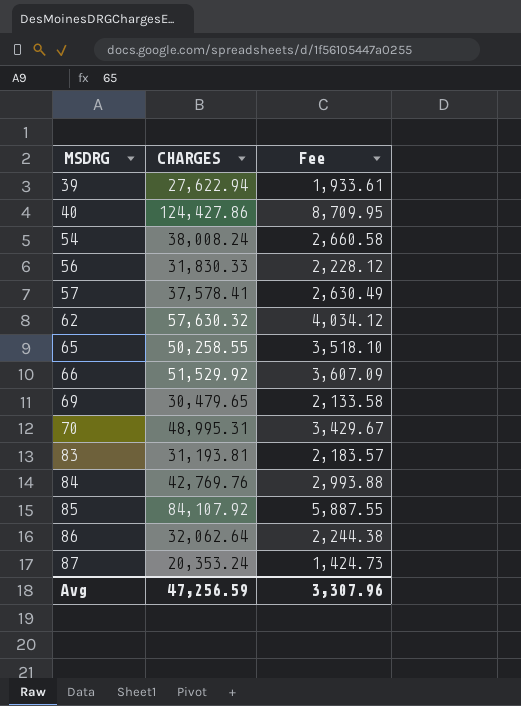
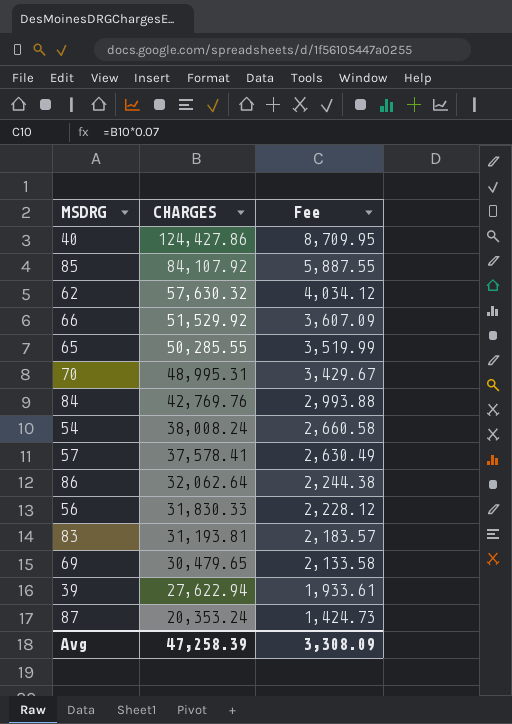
row order: MSDRG ascending -> CHARGES descending
65 | CHARGES: 50,258.55 -> 50,285.55
65 | Fee: 3,518.10 -> 3,519.99
Avg | CHARGES: 47,256.59 -> 47,258.39
Avg | Fee: 3,307.96 -> 3,308.09

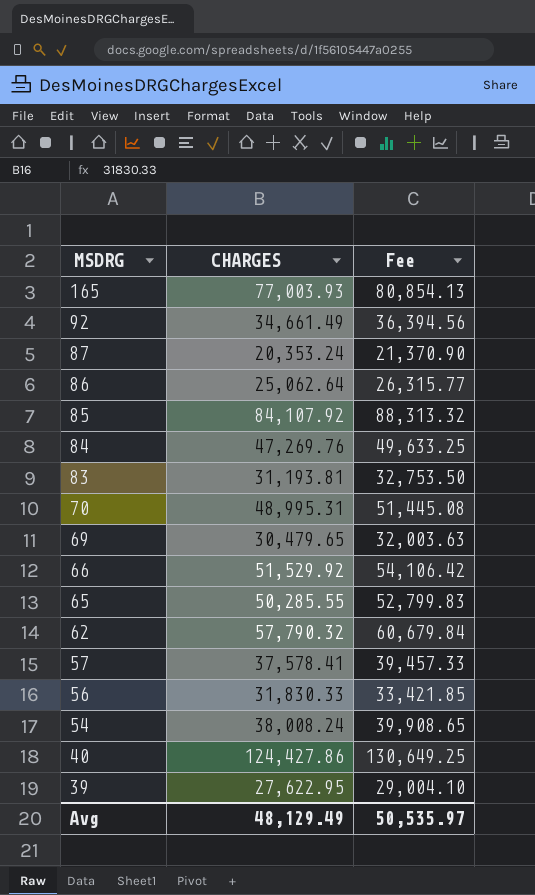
row order: CHARGES descending -> MSDRG descending
column Fee | formula: [CHARGES] * 0.07 -> [CHARGES] * 1.05
row 165: none -> 77,003.93 | 80,854.13
row 92: none -> 34,661.49 | 36,394.56
86 | CHARGES: 32,062.64 -> 25,062.64
84 | CHARGES: 42,769.76 -> 47,269.76
62 | CHARGES: 57,630.32 -> 57,790.32
39 | CHARGES: 27,622.94 -> 27,622.95
Avg | CHARGES: 47,258.39 -> 48,129.49
Avg | Fee: 3,308.09 -> 50,535.97

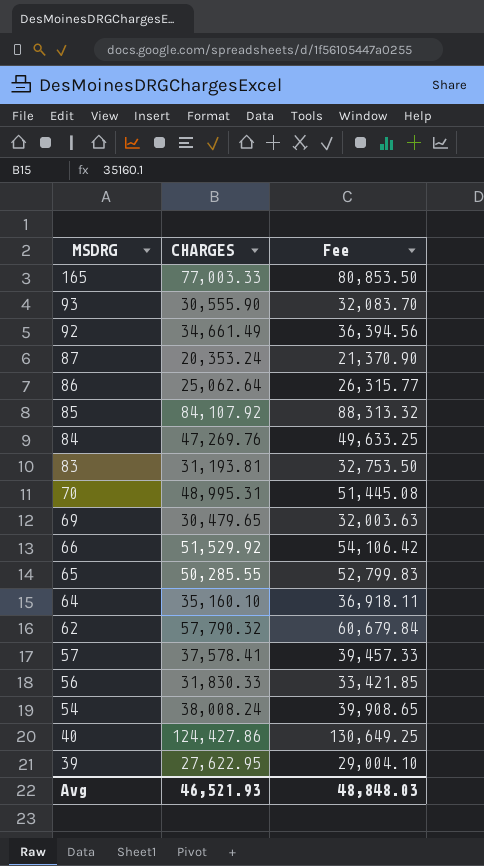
165 | CHARGES: 77,003.93 -> 77,003.33
165 | Fee: 80,854.13 -> 80,853.50
row 93: none -> 30,555.90 | 32,083.70
row 64: none -> 35,160.10 | 36,918.11
Avg | CHARGES: 48,129.49 -> 46,521.93
Avg | Fee: 50,535.97 -> 48,848.03

